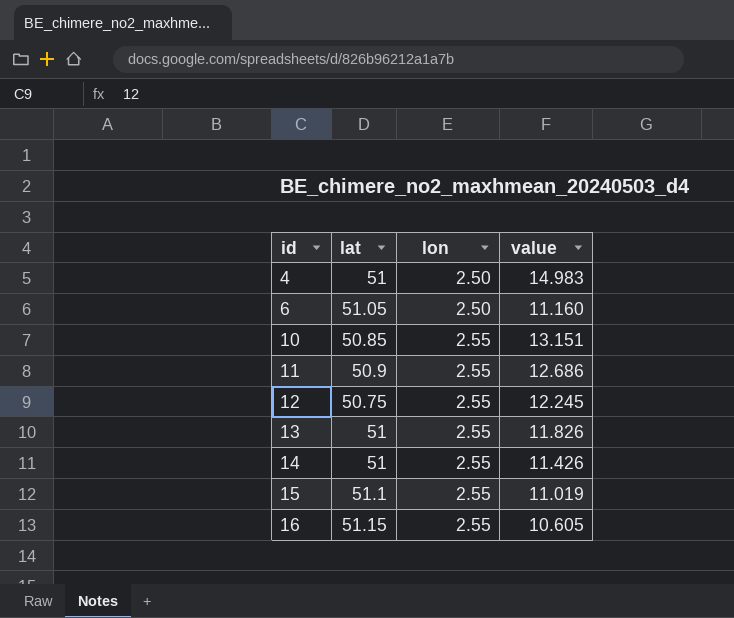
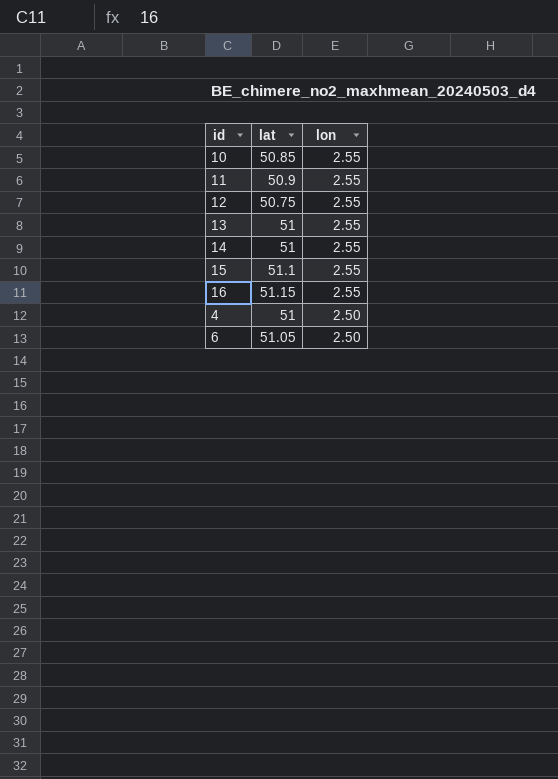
row order: id ascending -> lon descending
column value | position: 4 -> none

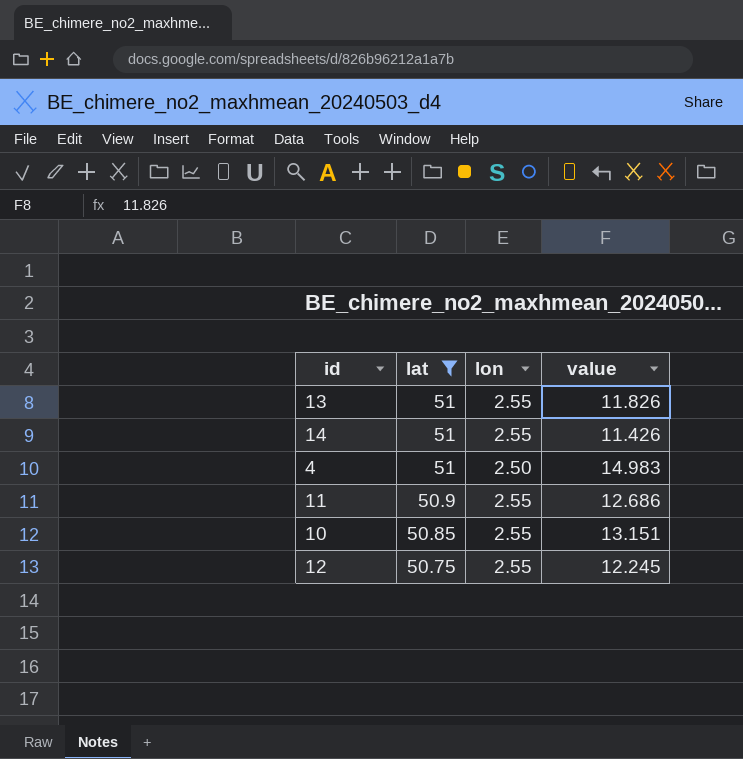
filter: none -> lat <= 51
row order: lon descending -> lat descending
column value | position: none -> 4

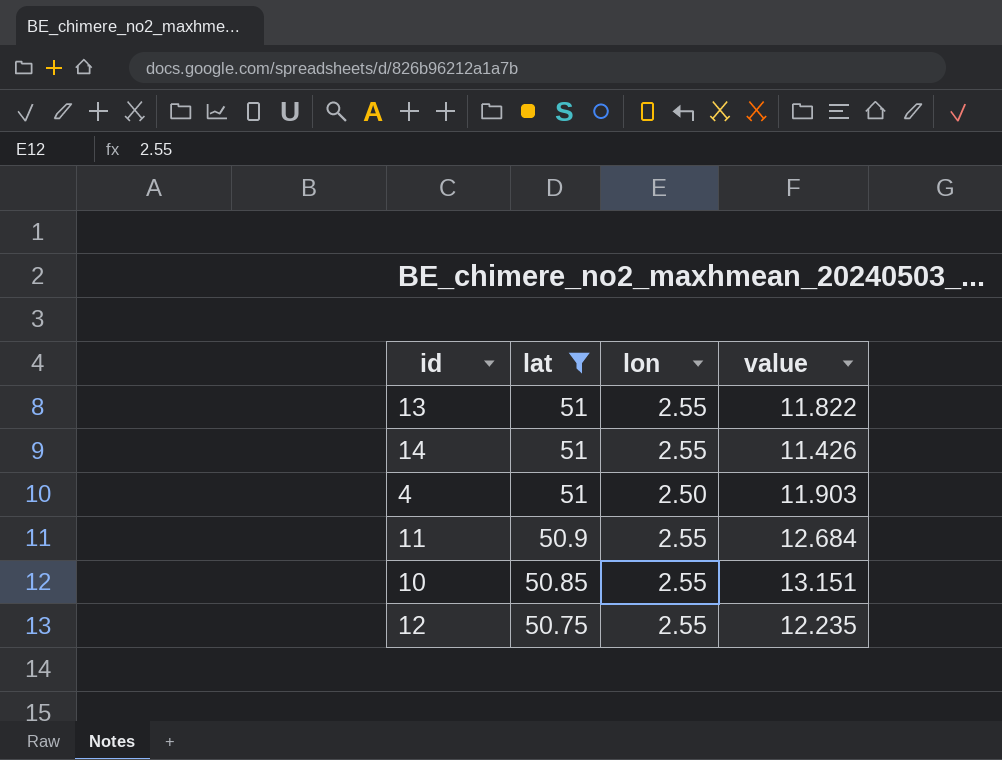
13 | value: 11.826 -> 11.822
4 | value: 14.983 -> 11.903
11 | value: 12.686 -> 12.684
12 | value: 12.245 -> 12.235

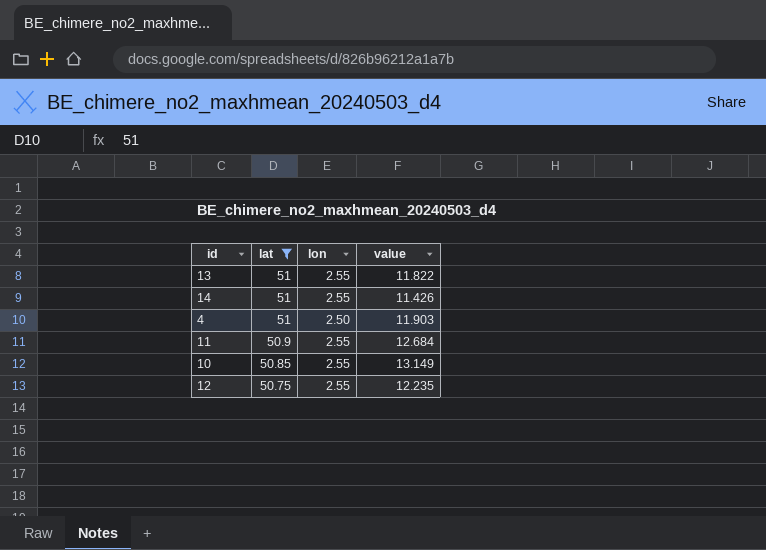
10 | value: 13.151 -> 13.149

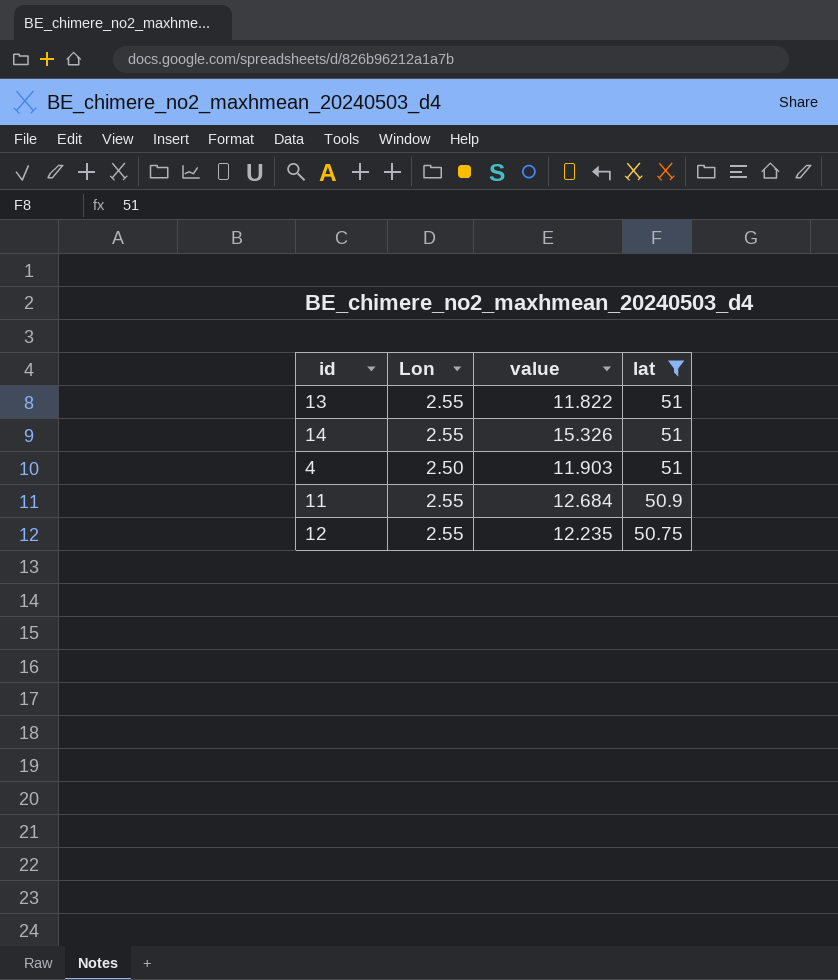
column name: lon -> Lon
column lat | position: 2 -> 4
row 10: 50.85 | 2.55 | 13.149 -> none
14 | value: 11.426 -> 15.326

